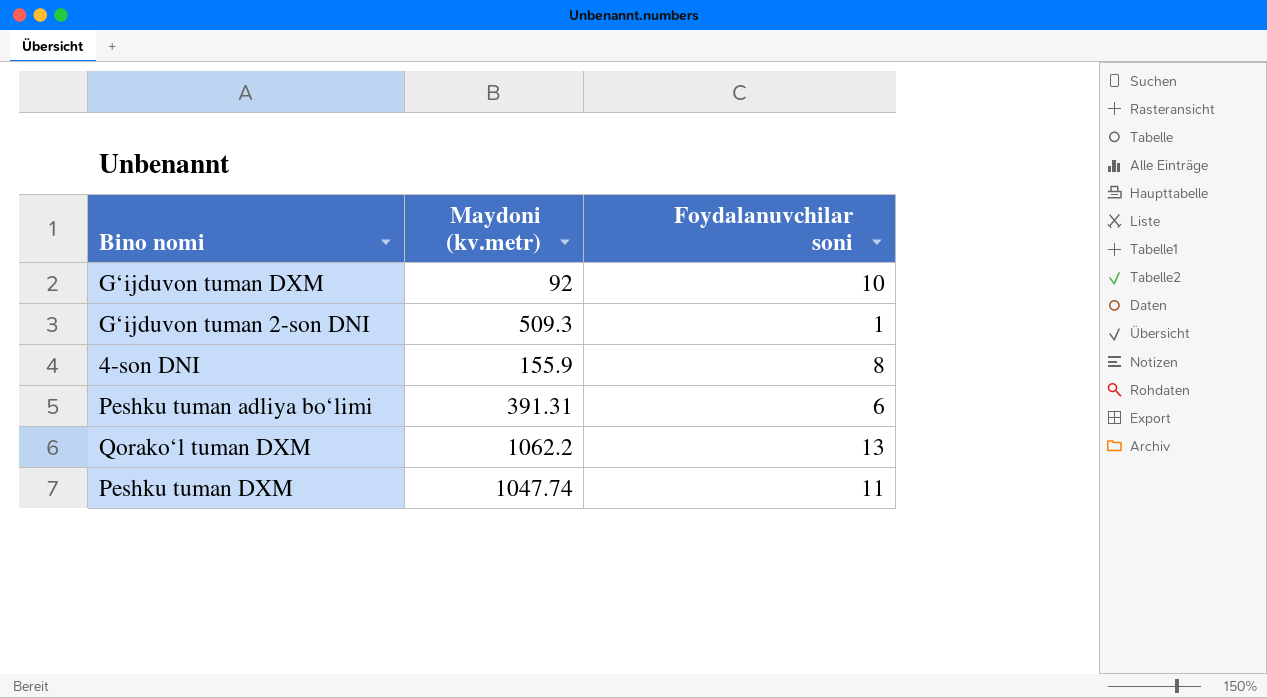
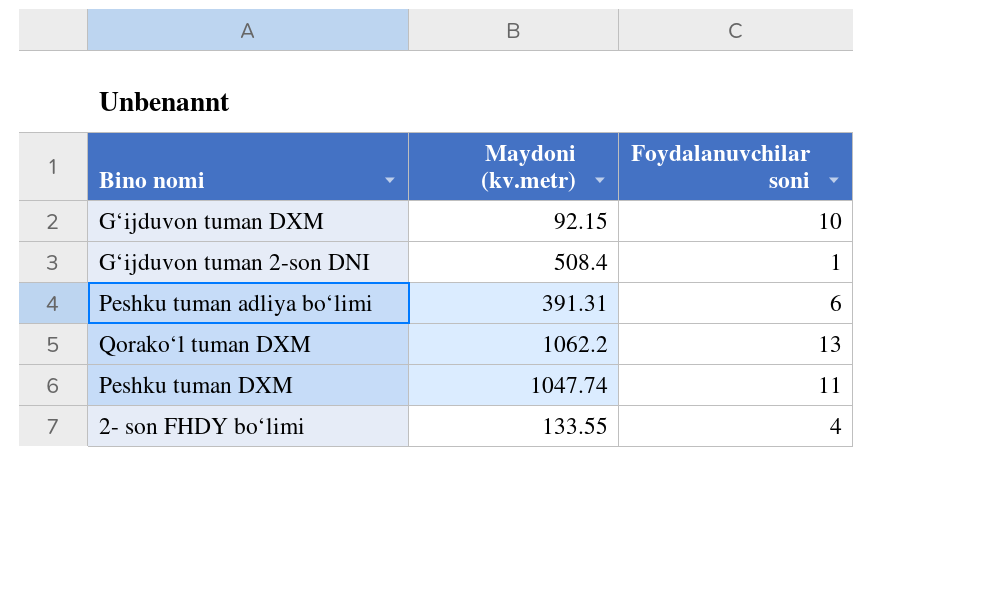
row 4-son DNI: 155.9 | 8 -> none
Gʻijduvon tuman DXM | Maydoni (kv.metr): 92 -> 92.15
Gʻijduvon tuman 2-son DNI | Maydoni (kv.metr): 509.3 -> 508.4
row 2- son FHDY boʻlimi: none -> 133.55 | 4

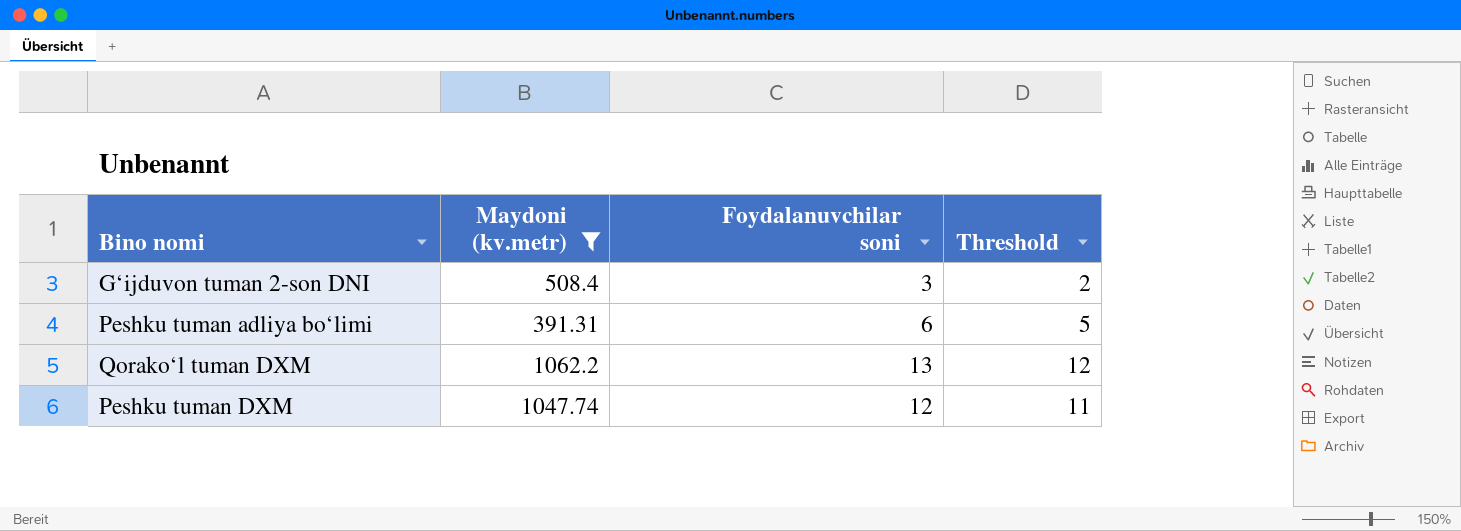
filter: none -> Maydoni (kv.metr) >= 391.31
column Threshold | formula: none -> [Foydalanuvchilar soni] - 1
Gʻijduvon tuman 2-son DNI | Foydalanuvchilar soni: 1 -> 3
Peshku tuman DXM | Foydalanuvchilar soni: 11 -> 12

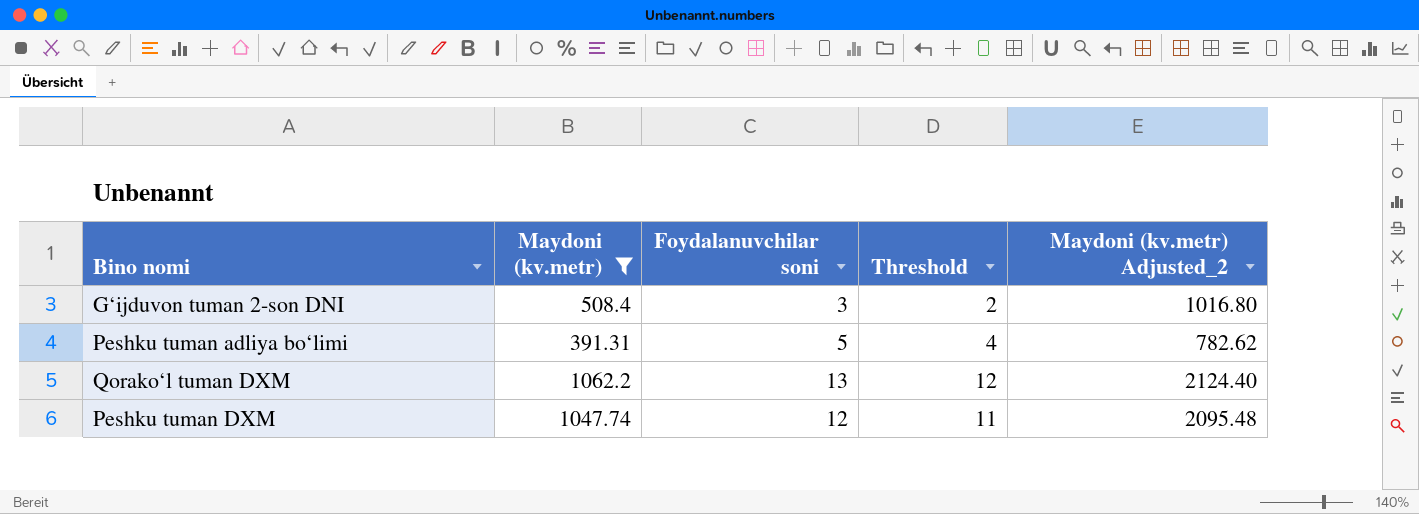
column Maydoni (kv.metr) Adjusted_2 | formula: none -> [Maydoni (kv.metr)] * 2
Peshku tuman adliya boʻlimi | Foydalanuvchilar soni: 6 -> 5
Peshku tuman adliya boʻlimi | Threshold: 5 -> 4

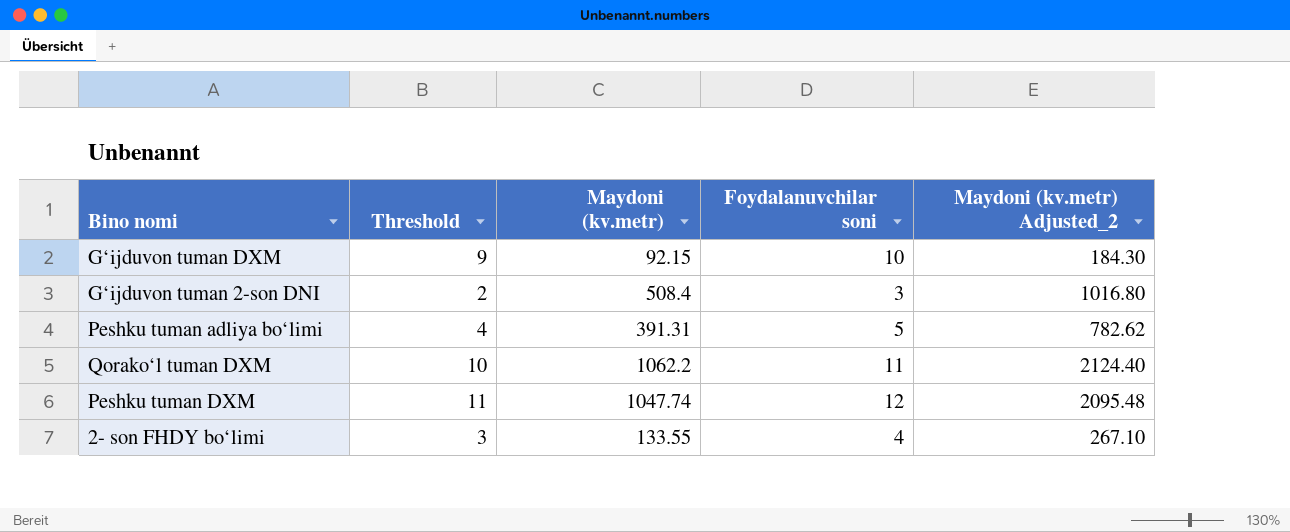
filter: Maydoni (kv.metr) >= 391.31 -> none
column Threshold | position: 4 -> 2
Qorakoʻl tuman DXM | Threshold: 12 -> 10
Qorakoʻl tuman DXM | Foydalanuvchilar soni: 13 -> 11

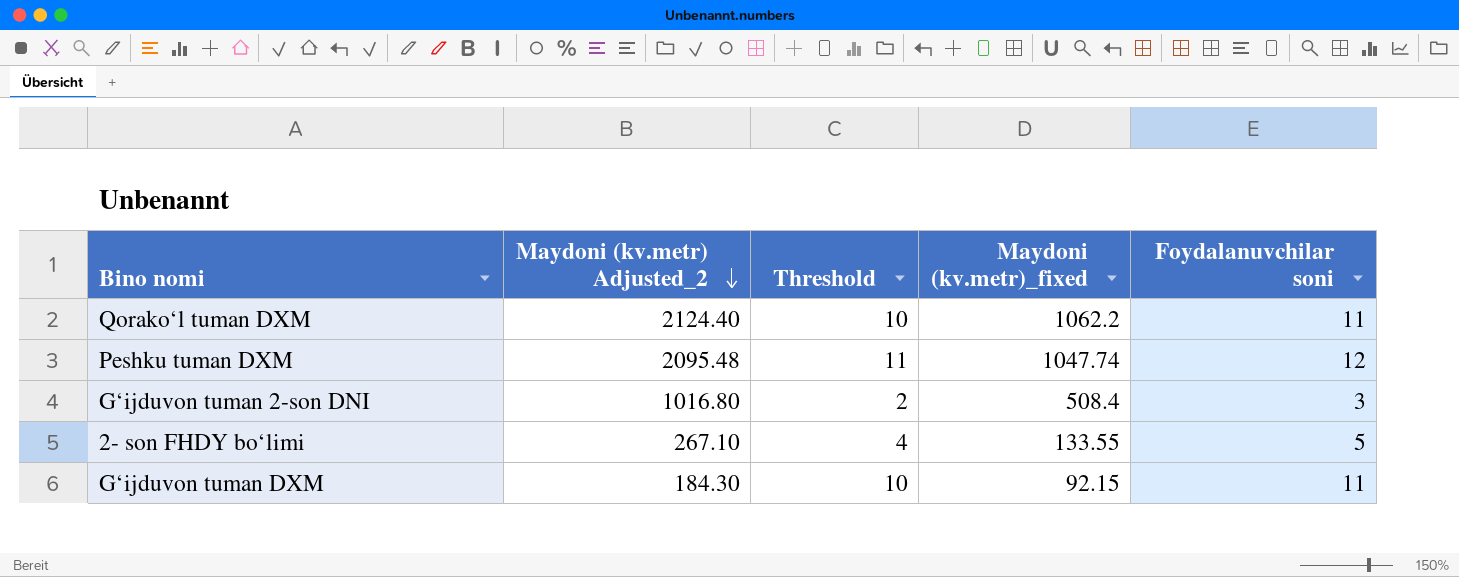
row order: none -> Maydoni (kv.metr) Adjusted_2 descending
column Maydoni (kv.metr) Adjusted_2 | position: 5 -> 2
column name: Maydoni (kv.metr) -> Maydoni (kv.metr)_fixed
row Peshku tuman adliya boʻlimi: 4 | 391.31 | 5 | 782.62 -> none
2- son FHDY boʻlimi | Threshold: 3 -> 4
2- son FHDY boʻlimi | Foydalanuvchilar soni: 4 -> 5
Gʻijduvon tuman DXM | Threshold: 9 -> 10
Gʻijduvon tuman DXM | Foydalanuvchilar soni: 10 -> 11

